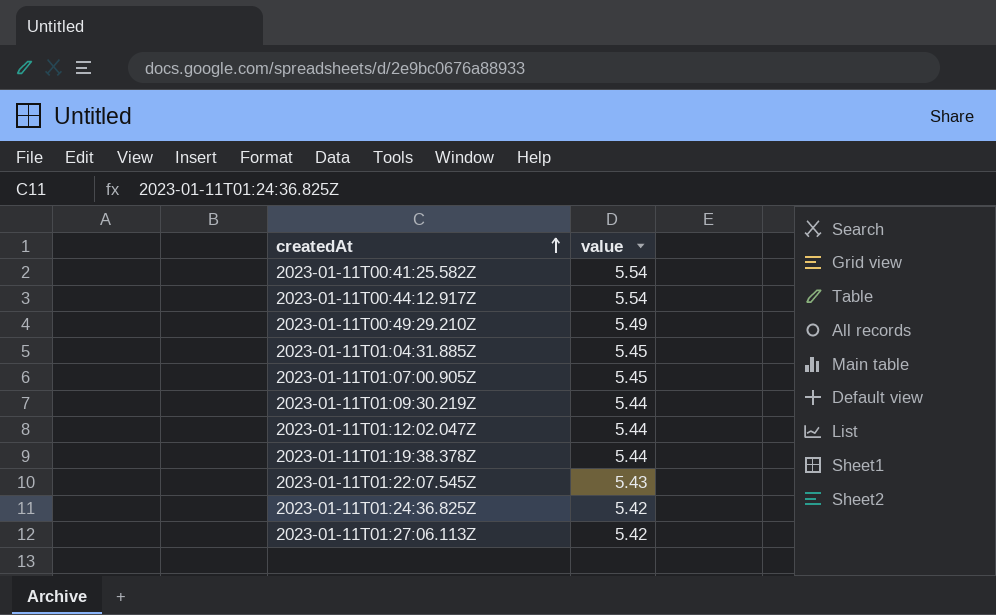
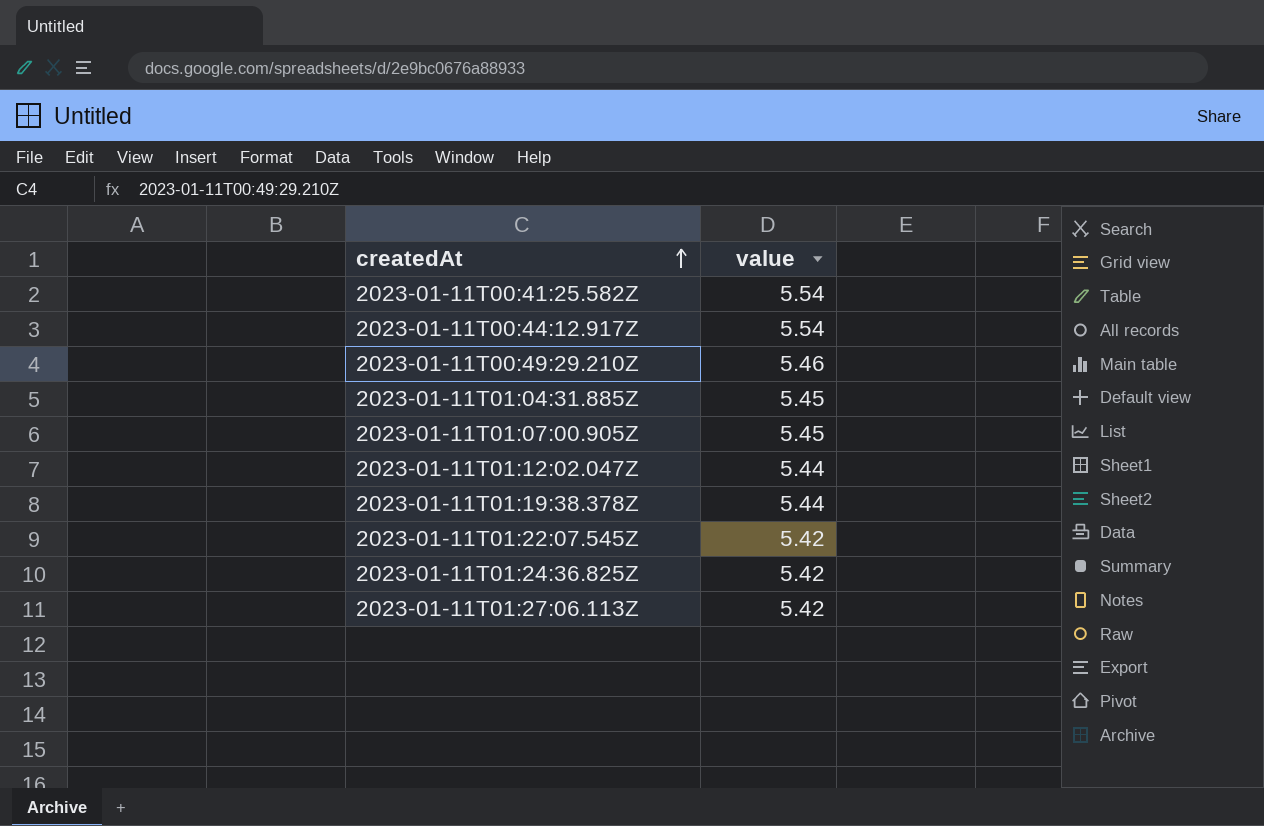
row 2023-01-11T01:09:30.219Z: 5.44 -> none
2023-01-11T00:49:29.210Z | value: 5.49 -> 5.46
2023-01-11T01:22:07.545Z | value: 5.43 -> 5.42

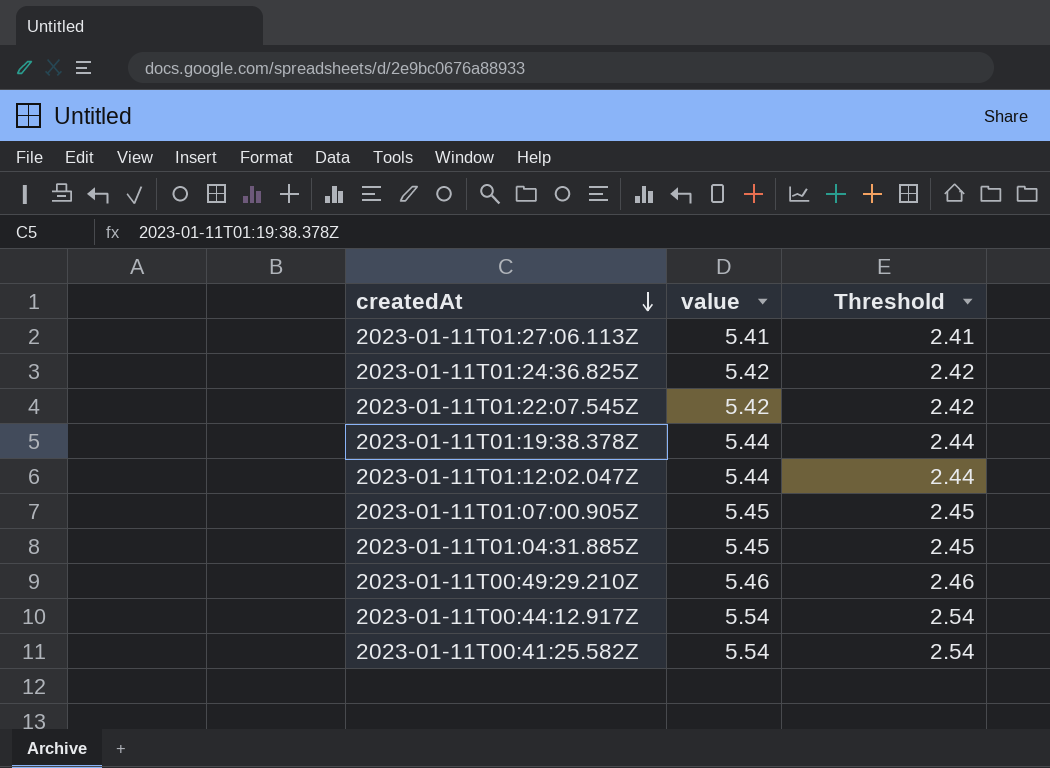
row order: createdAt ascending -> createdAt descending
column Threshold | formula: none -> [value] - 3
2023-01-11T01:27:06.113Z | value: 5.42 -> 5.41

